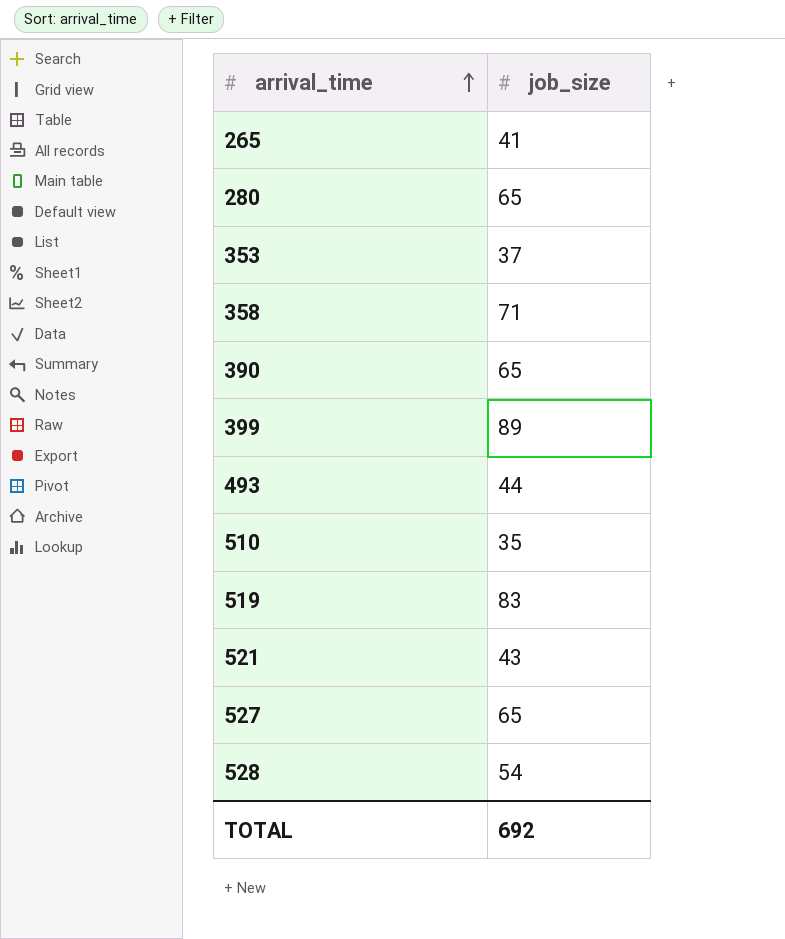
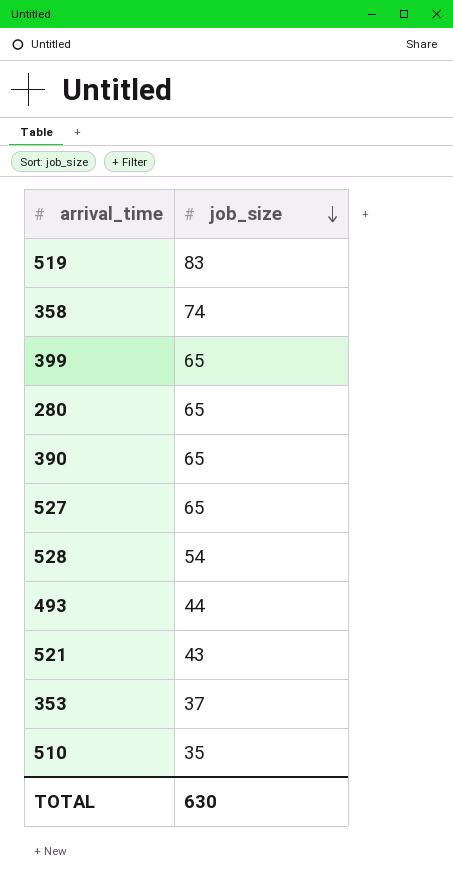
row order: arrival_time ascending -> job_size descending
row 265: 41 -> none
358 | job_size: 71 -> 74
399 | job_size: 89 -> 65
TOTAL | job_size: 692 -> 630

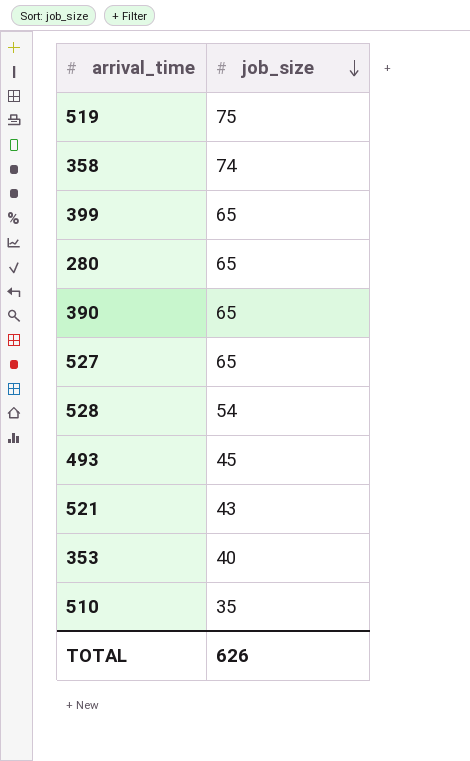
519 | job_size: 83 -> 75
493 | job_size: 44 -> 45
353 | job_size: 37 -> 40
TOTAL | job_size: 630 -> 626

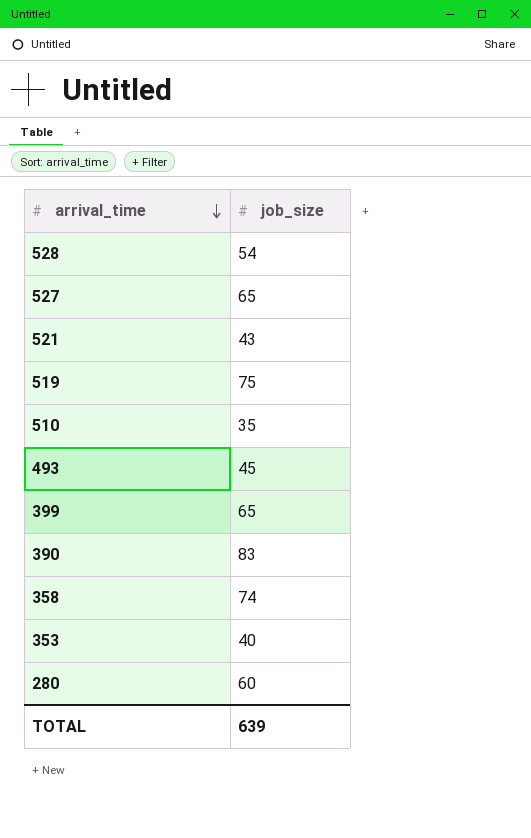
row order: job_size descending -> arrival_time descending
390 | job_size: 65 -> 83
280 | job_size: 65 -> 60
TOTAL | job_size: 626 -> 639

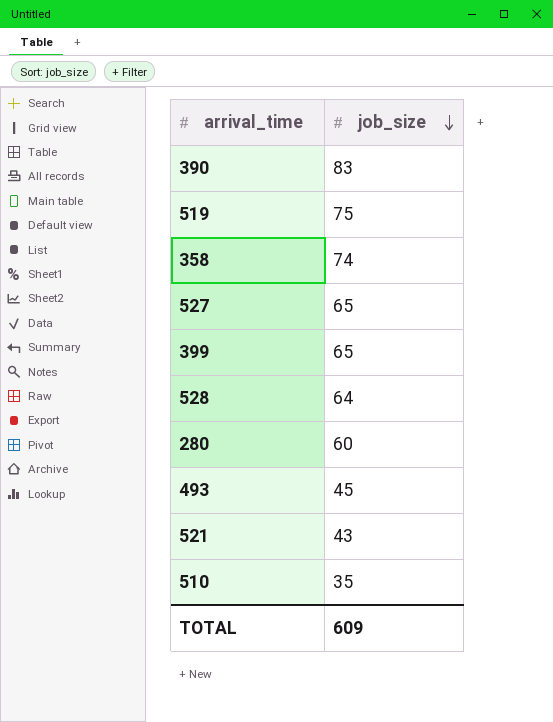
row order: arrival_time descending -> job_size descending
row 353: 40 -> none
528 | job_size: 54 -> 64
TOTAL | job_size: 639 -> 609

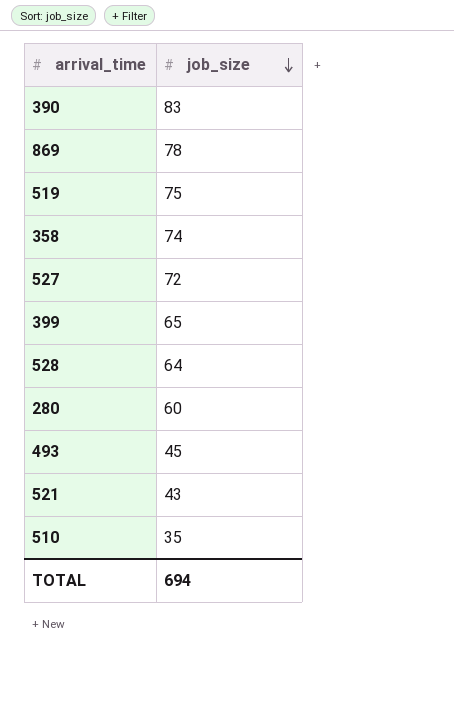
row 869: none -> 78
527 | job_size: 65 -> 72
TOTAL | job_size: 609 -> 694

